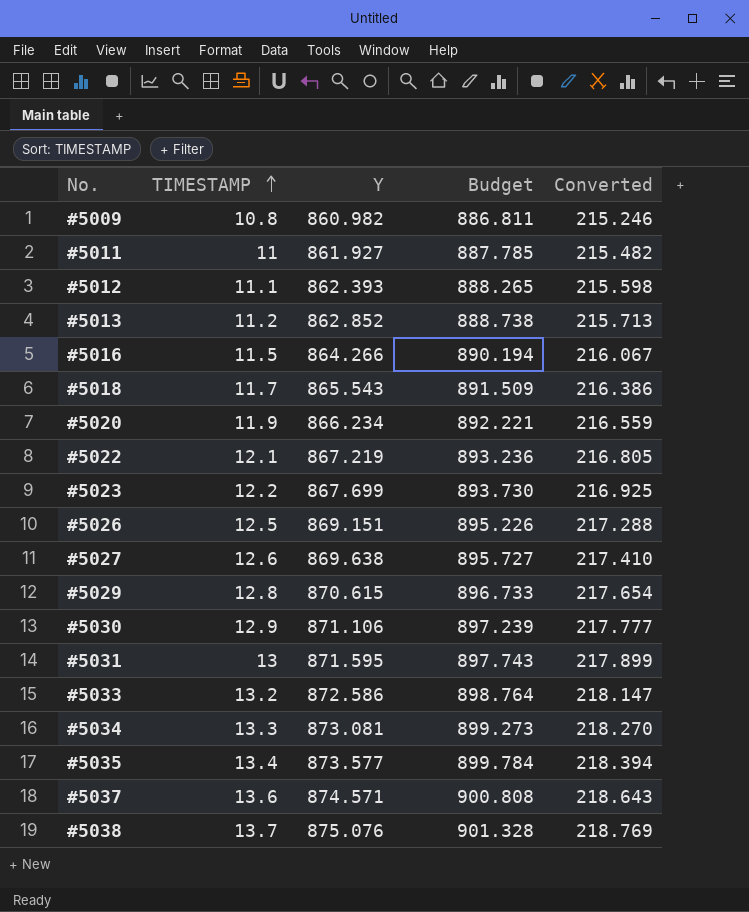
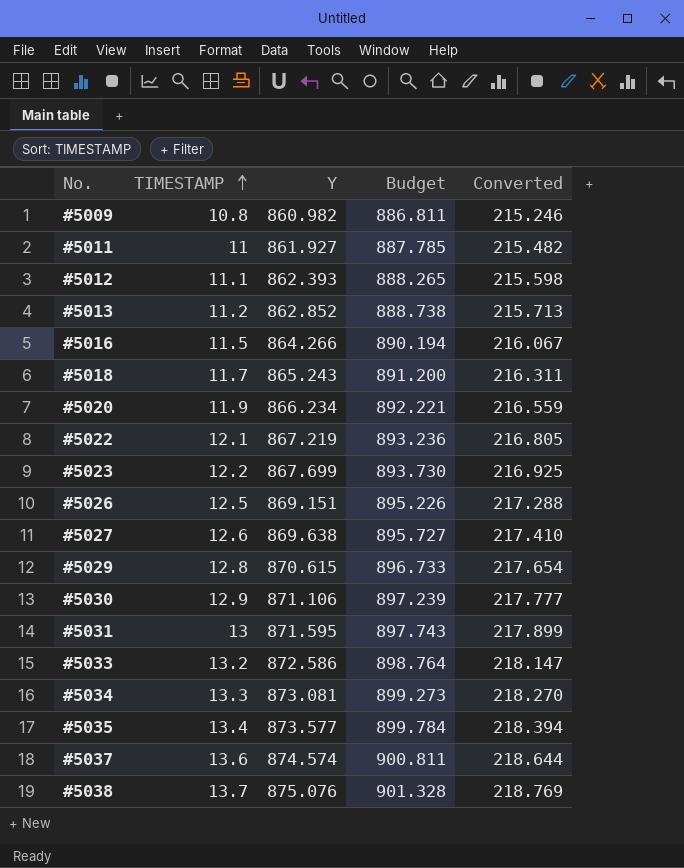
#5018 | Y: 865.543 -> 865.243
#5018 | Budget: 891.509 -> 891.200
#5018 | Converted: 216.386 -> 216.311
#5037 | Y: 874.571 -> 874.574
#5037 | Budget: 900.808 -> 900.811
#5037 | Converted: 218.643 -> 218.644

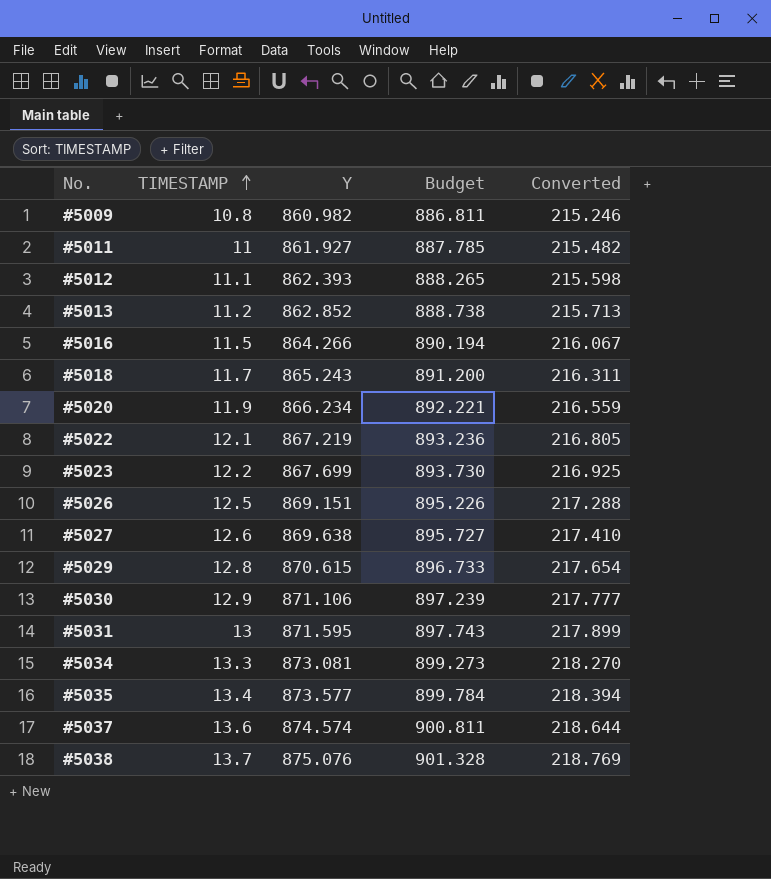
row #5033: 13.2 | 872.586 | 898.764 | 218.147 -> none

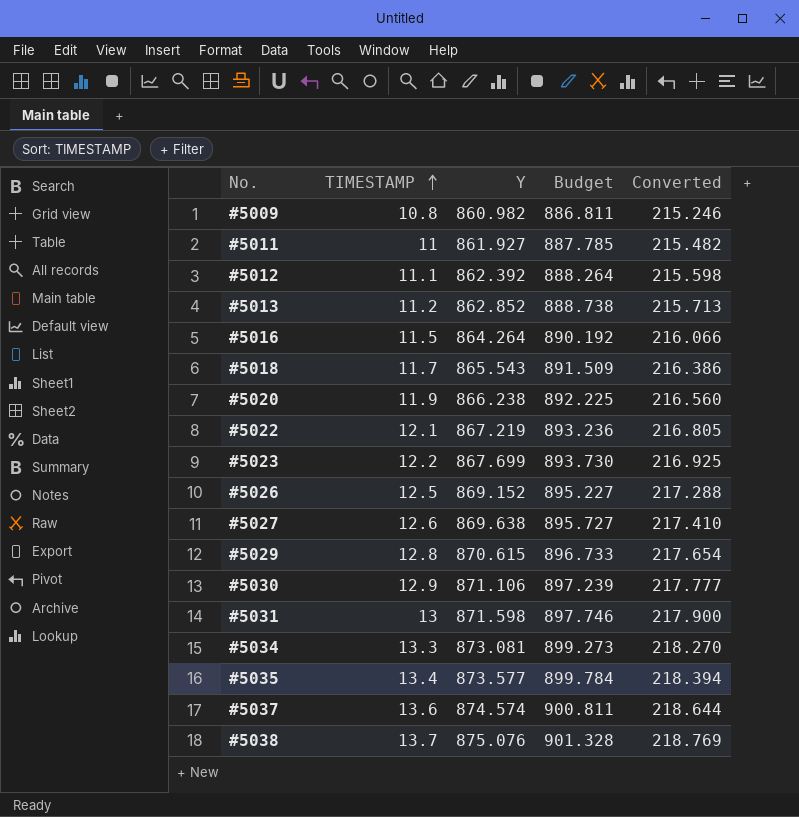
#5012 | Y: 862.393 -> 862.392
#5012 | Budget: 888.265 -> 888.264
#5016 | Y: 864.266 -> 864.264
#5016 | Budget: 890.194 -> 890.192
#5016 | Converted: 216.067 -> 216.066
#5018 | Y: 865.243 -> 865.543
#5018 | Budget: 891.200 -> 891.509
#5018 | Converted: 216.311 -> 216.386
#5020 | Y: 866.234 -> 866.238
#5020 | Budget: 892.221 -> 892.225
#5020 | Converted: 216.559 -> 216.560
#5026 | Y: 869.151 -> 869.152
#5026 | Budget: 895.226 -> 895.227
#5031 | Y: 871.595 -> 871.598
#5031 | Budget: 897.743 -> 897.746
#5031 | Converted: 217.899 -> 217.900

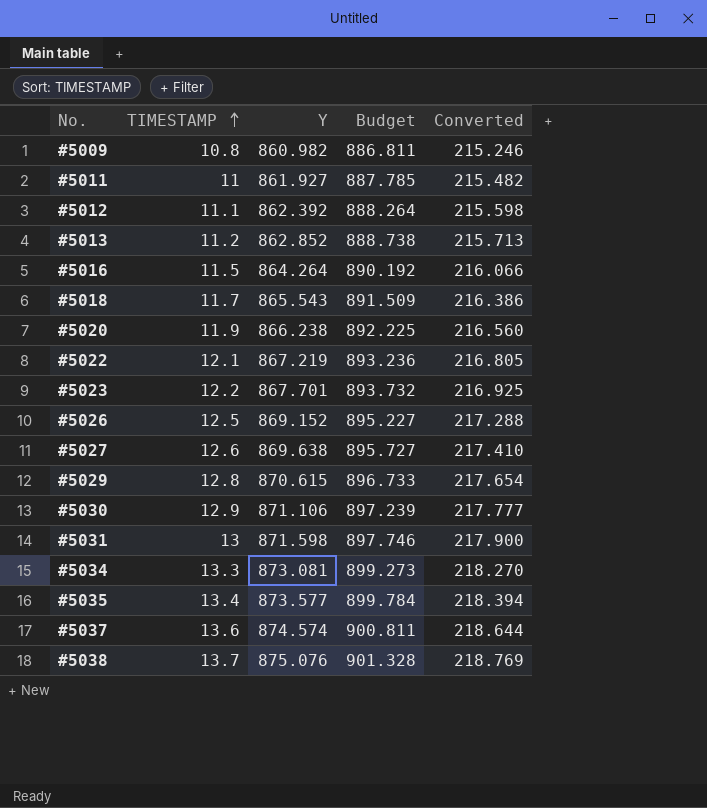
#5023 | Y: 867.699 -> 867.701
#5023 | Budget: 893.730 -> 893.732

